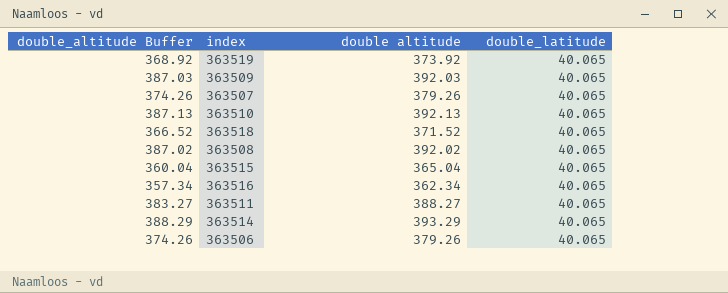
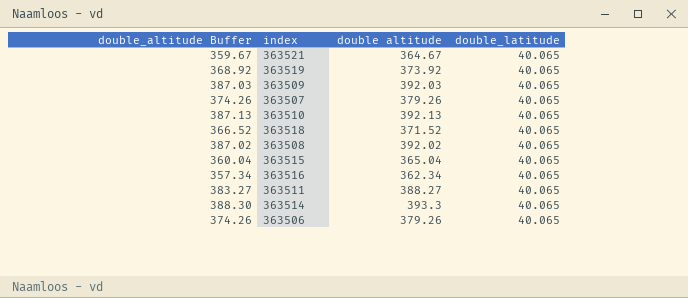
row 363521: none -> 359.67 | 364.67 | 40.065
363514 | double_altitude Buffer: 388.29 -> 388.30
363514 | double altitude: 393.29 -> 393.3

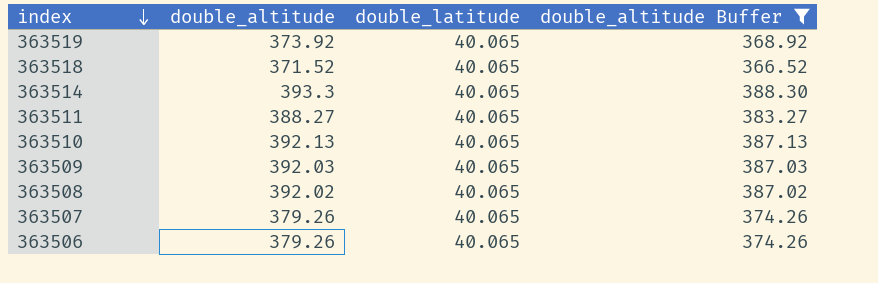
filter: none -> double_altitude Buffer >= 366.52
row order: none -> index descending
column name: double altitude -> double_altitude
column double_altitude Buffer | position: 1 -> 4

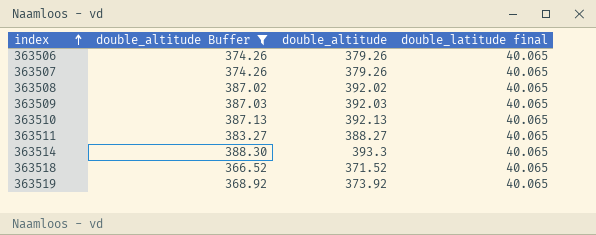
row order: index descending -> index ascending
column double_altitude Buffer | position: 4 -> 2
column name: double_latitude -> double_latitude final

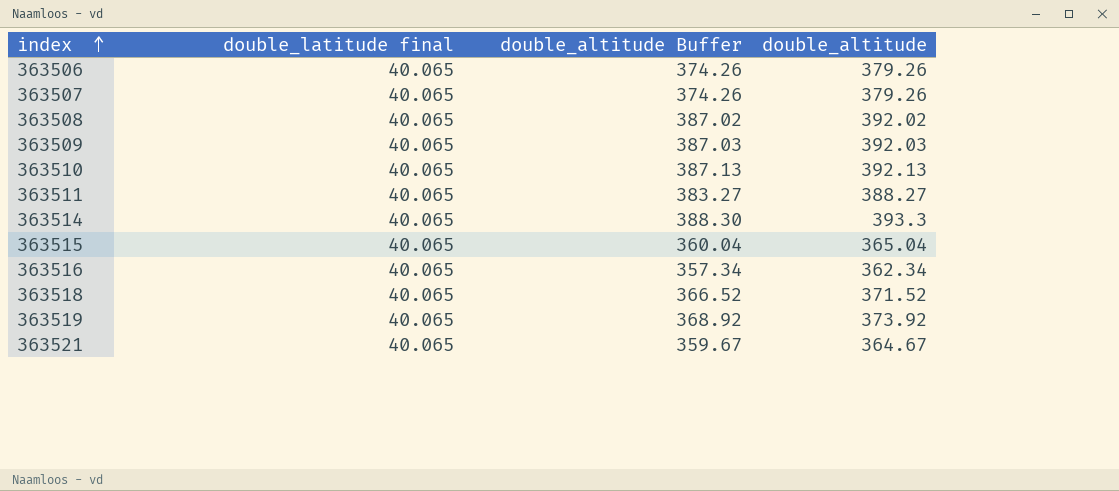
filter: double_altitude Buffer >= 366.52 -> none
column double_latitude final | position: 4 -> 2

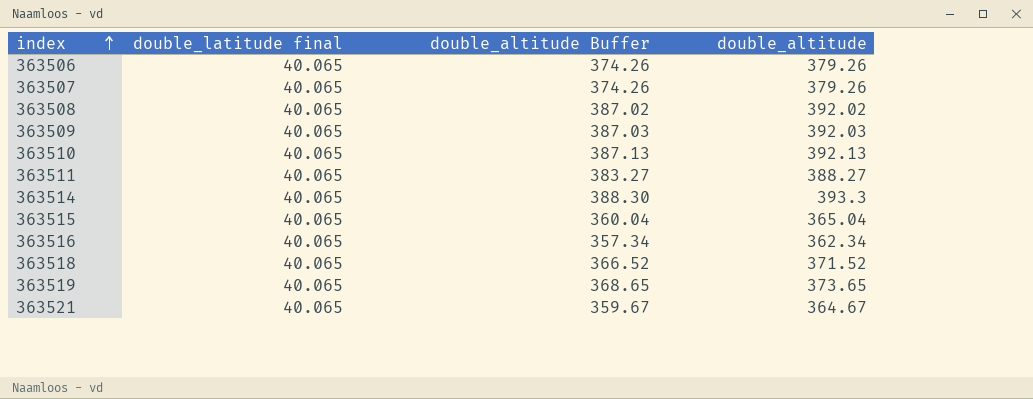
363519 | double_altitude Buffer: 368.92 -> 368.65
363519 | double_altitude: 373.92 -> 373.65

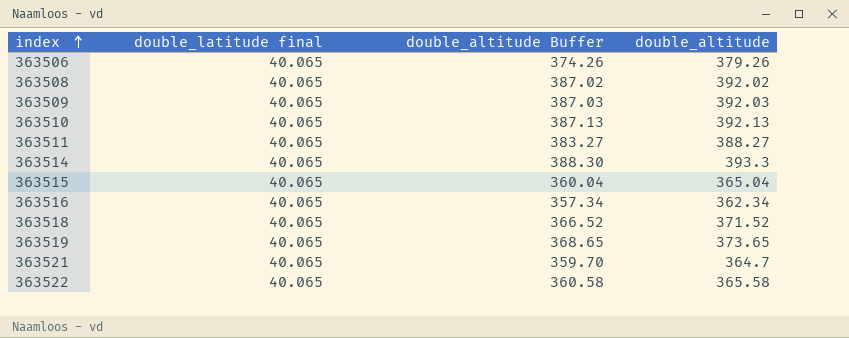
row 363507: 40.065 | 374.26 | 379.26 -> none
363521 | double_altitude Buffer: 359.67 -> 359.70
363521 | double_altitude: 364.67 -> 364.7
row 363522: none -> 40.065 | 360.58 | 365.58

